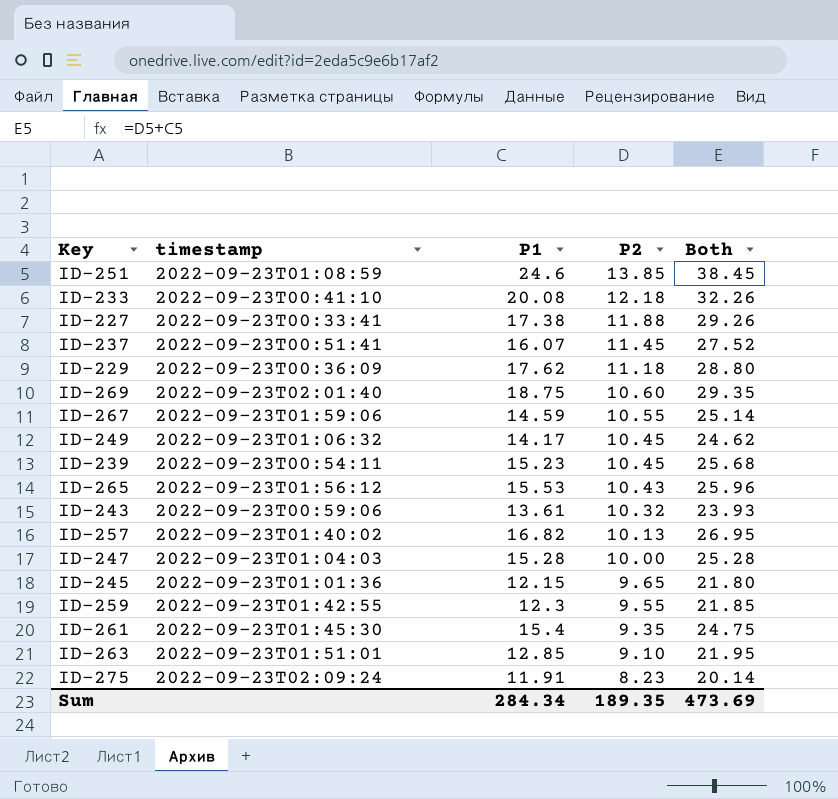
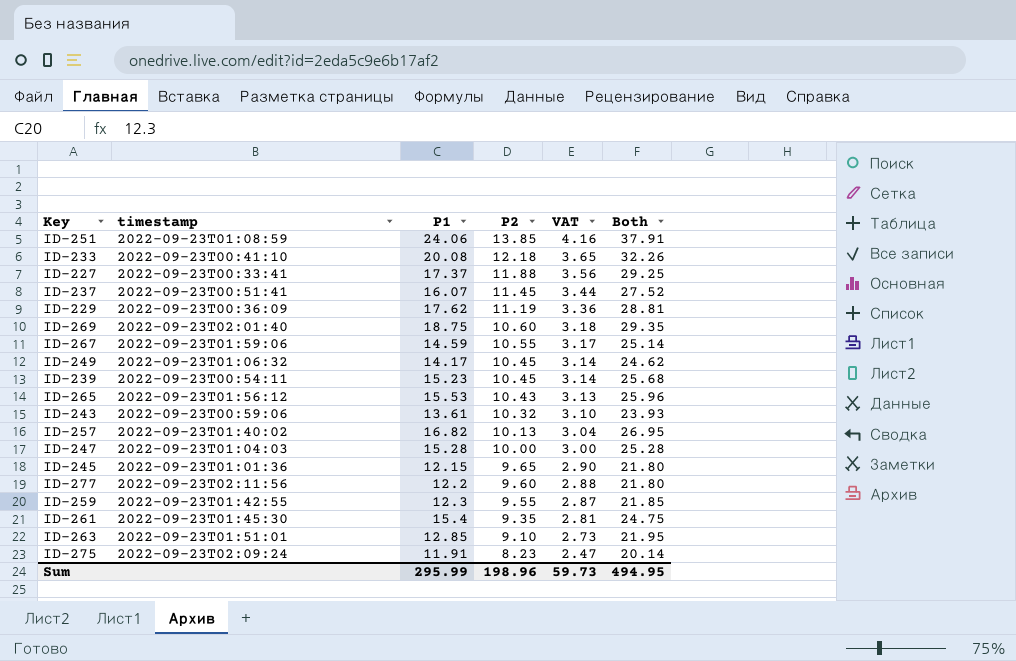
column VAT | formula: none -> [P2] * 0.3
ID-251 | P1: 24.6 -> 24.06
ID-251 | Both: 38.45 -> 37.91
ID-227 | P1: 17.38 -> 17.37
ID-227 | Both: 29.26 -> 29.25
ID-229 | P2: 11.18 -> 11.19
ID-229 | Both: 28.80 -> 28.81
row ID-277: none -> 2022-09-23T02:11:56 | 12.2 | 9.60 | 2.88 | 21.80
Sum | P1: 284.34 -> 295.99
Sum | P2: 189.35 -> 198.96
Sum | Both: 473.69 -> 494.95

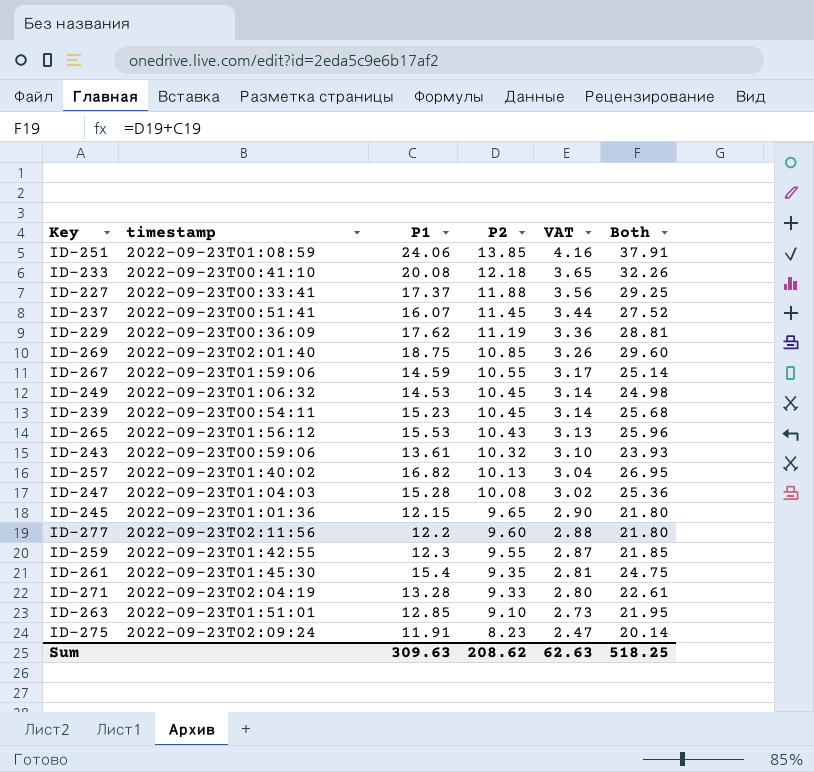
ID-269 | P2: 10.60 -> 10.85
ID-269 | VAT: 3.18 -> 3.26
ID-269 | Both: 29.35 -> 29.60
ID-249 | P1: 14.17 -> 14.53
ID-249 | Both: 24.62 -> 24.98
ID-247 | P2: 10.00 -> 10.08
ID-247 | VAT: 3.00 -> 3.02
ID-247 | Both: 25.28 -> 25.36
row ID-271: none -> 2022-09-23T02:04:19 | 13.28 | 9.33 | 2.80 | 22.61
Sum | P1: 295.99 -> 309.63
Sum | P2: 198.96 -> 208.62
Sum | VAT: 59.73 -> 62.63
Sum | Both: 494.95 -> 518.25

